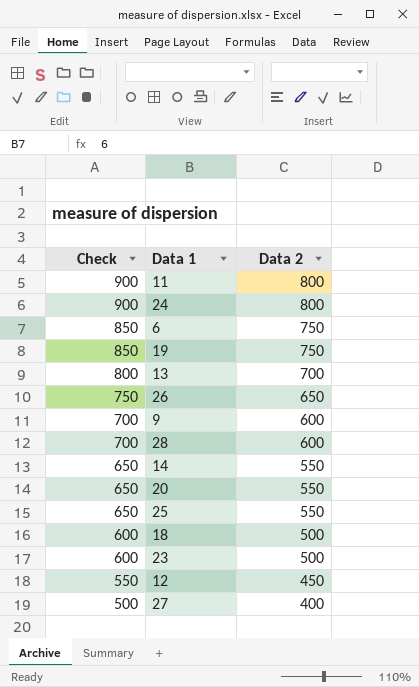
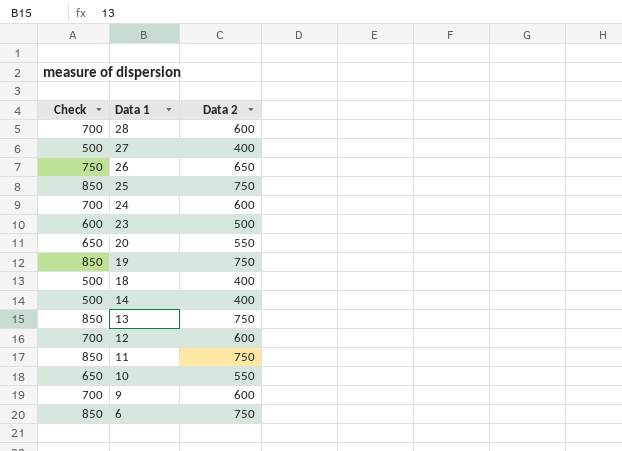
row order: Check descending -> Data 1 descending
25 | Check: 650 -> 850
25 | Data 2: 550 -> 750
24 | Check: 900 -> 700
24 | Data 2: 800 -> 600
18 | Check: 600 -> 500
18 | Data 2: 500 -> 400
14 | Check: 650 -> 500
14 | Data 2: 550 -> 400
13 | Check: 800 -> 850
13 | Data 2: 700 -> 750
12 | Check: 550 -> 700
12 | Data 2: 450 -> 600
11 | Check: 900 -> 850
11 | Data 2: 800 -> 750
row 10: none -> 650 | 550

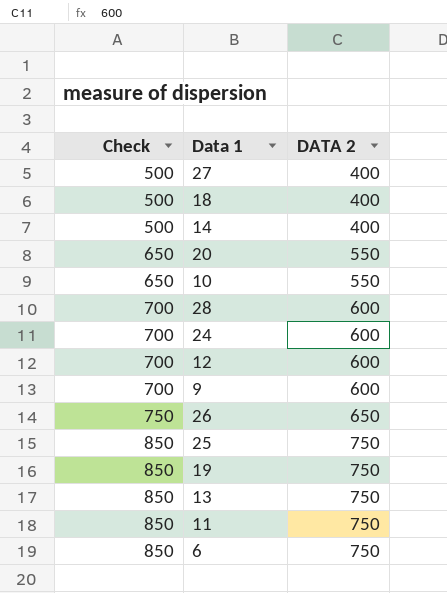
row order: Data 1 descending -> Check ascending
column name: Data 2 -> DATA 2
row 23: 600 | 500 -> none

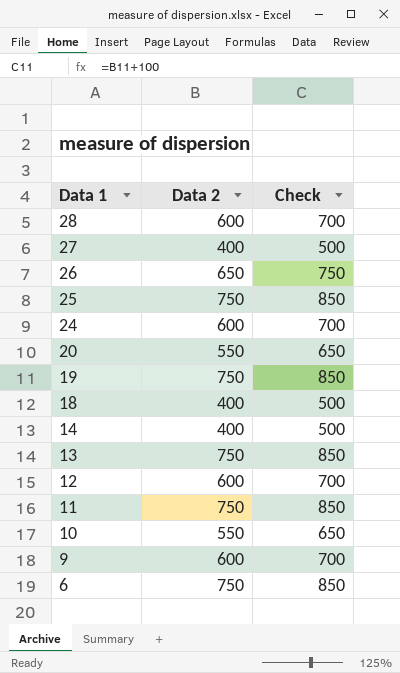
row order: Check ascending -> Data 1 descending
column name: DATA 2 -> Data 2
column Check | position: 1 -> 3

